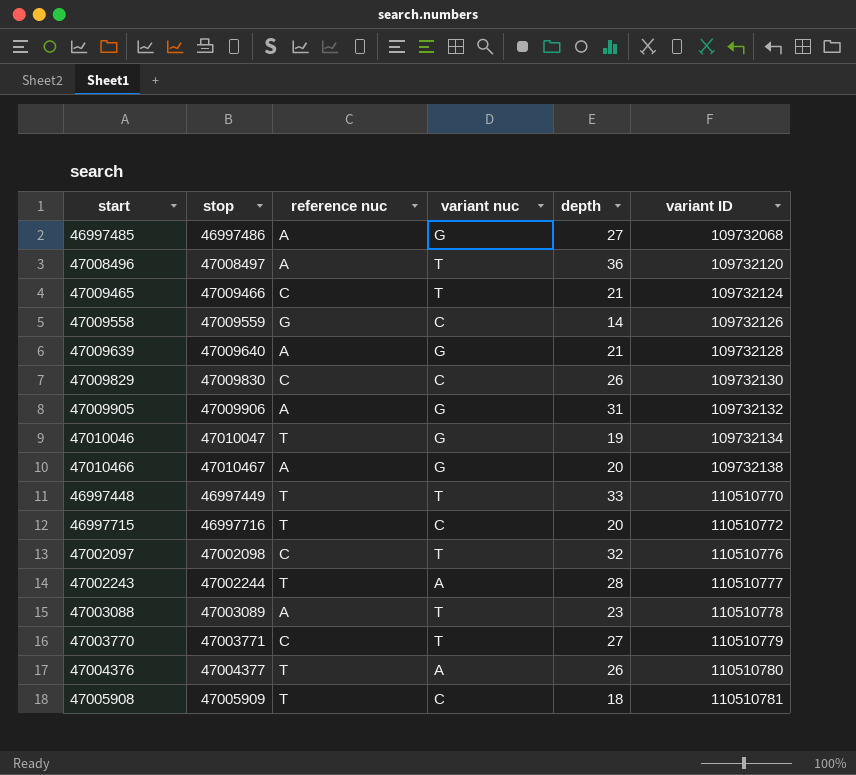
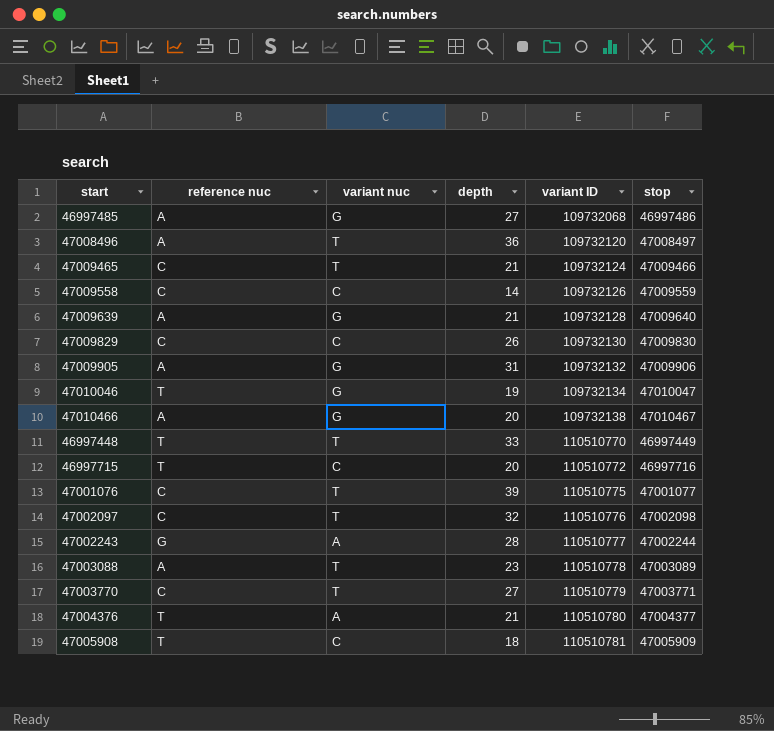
column stop | position: 2 -> 6
47009558 | reference nuc: G -> C
row 47001076: none -> C | T | 39 | 110510775 | 47001077
47002243 | reference nuc: T -> G
47004376 | depth: 26 -> 21

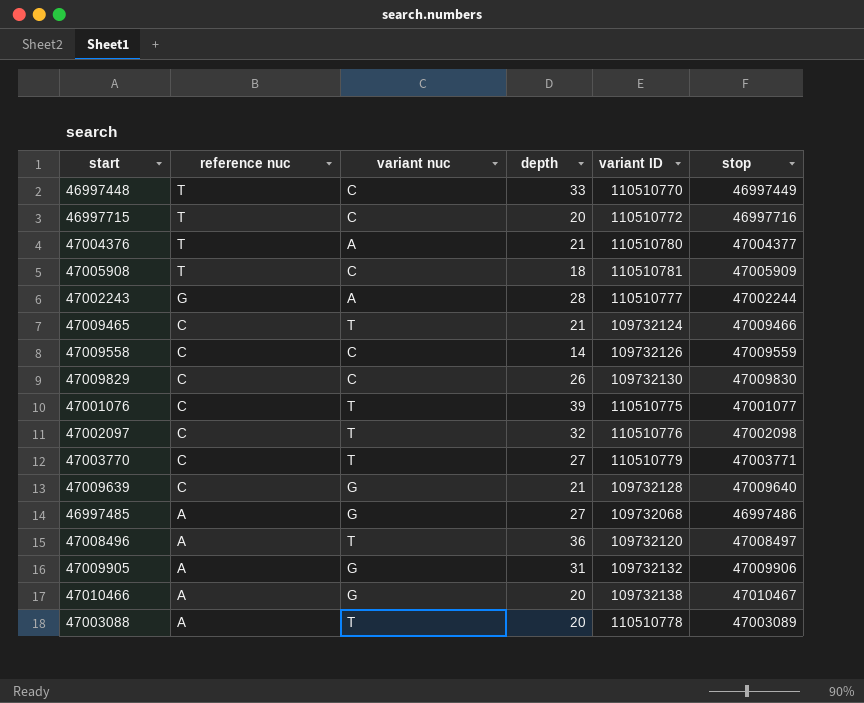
row order: variant ID ascending -> reference nuc descending
row 47010046: T | G | 19 | 109732134 | 47010047 -> none
46997448 | variant nuc: T -> C
47009639 | reference nuc: A -> C
47003088 | depth: 23 -> 20

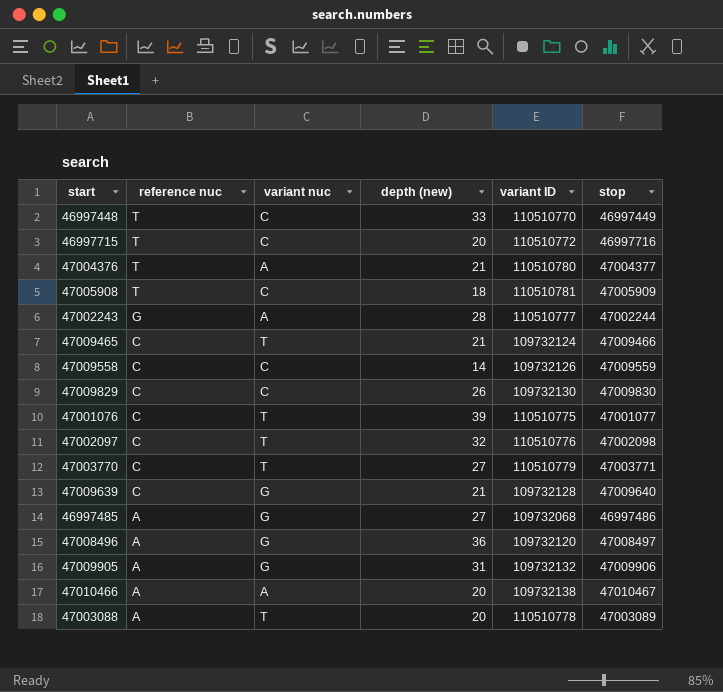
column name: depth -> depth (new)
47008496 | variant nuc: T -> G
47010466 | variant nuc: G -> A

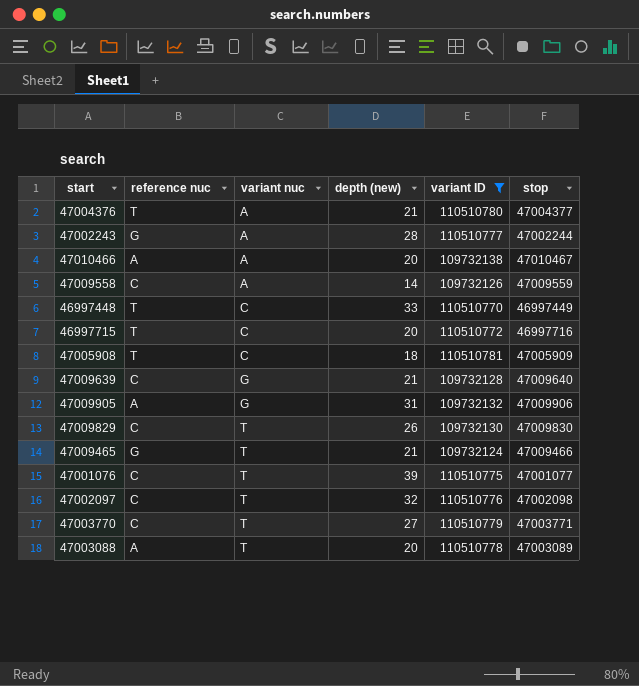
filter: none -> variant ID >= 109732124
row order: reference nuc descending -> variant nuc ascending
47009558 | variant nuc: C -> A
47009829 | variant nuc: C -> T
47009465 | reference nuc: C -> G

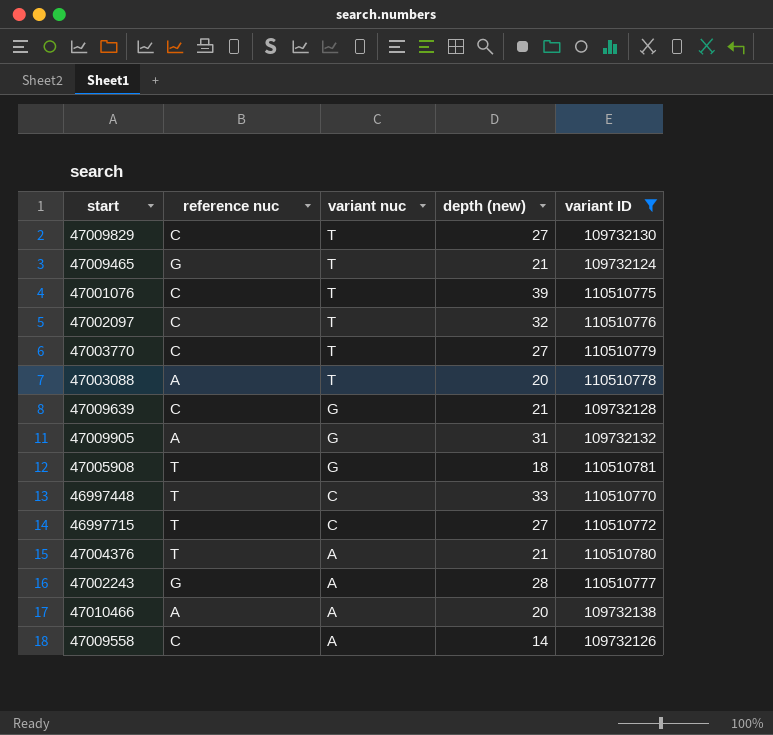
row order: variant nuc ascending -> variant nuc descending
column stop | position: 6 -> none
47009829 | depth (new): 26 -> 27
47005908 | variant nuc: C -> G
46997715 | depth (new): 20 -> 27

